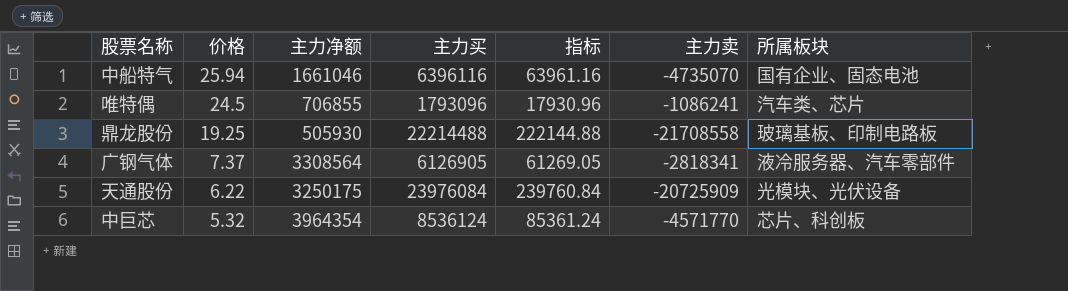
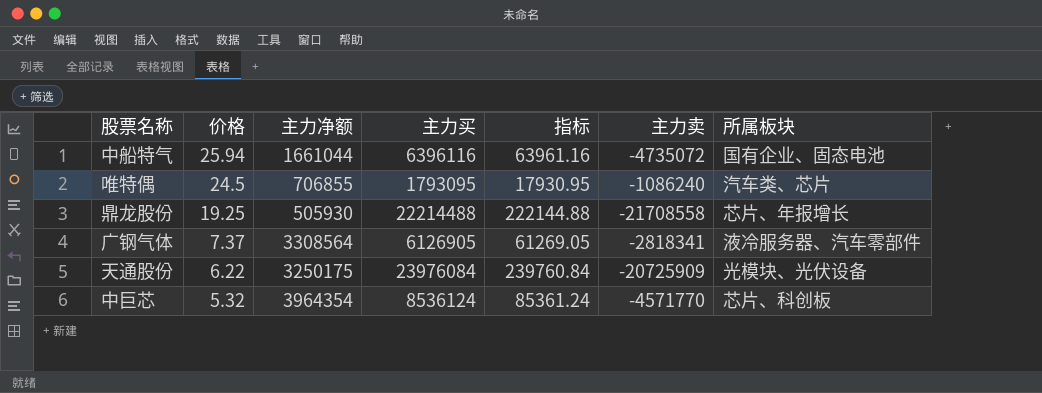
中船特气 | 主力净额: 1661046 -> 1661044
中船特气 | 主力卖: -4735070 -> -4735072
唯特偶 | 主力买: 1793096 -> 1793095
唯特偶 | 指标: 17930.96 -> 17930.95
唯特偶 | 主力卖: -1086241 -> -1086240
鼎龙股份 | 所属板块: 玻璃基板、印制电路板 -> 芯片、年报增长

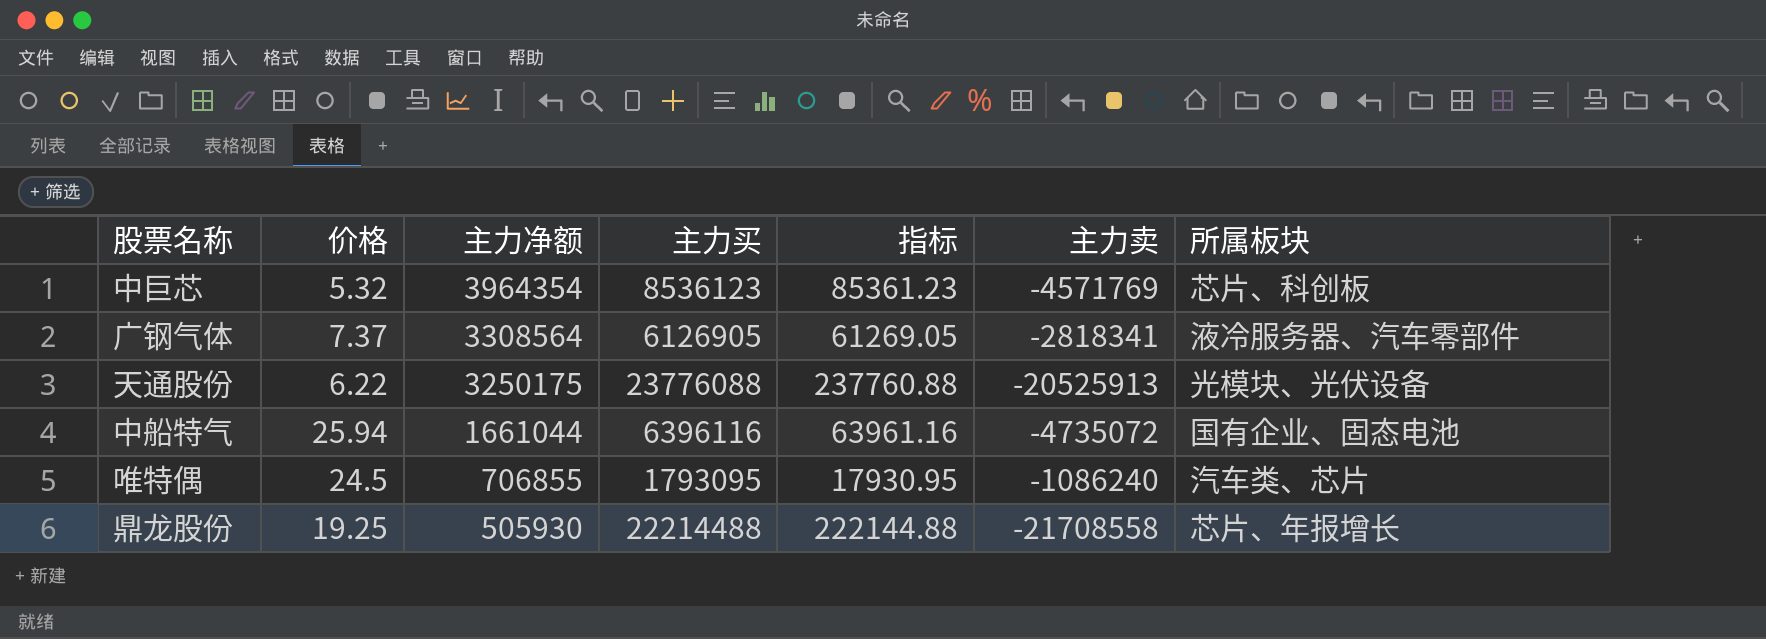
row order: 价格 descending -> 主力净额 descending
中巨芯 | 主力买: 8536124 -> 8536123
中巨芯 | 指标: 85361.24 -> 85361.23
中巨芯 | 主力卖: -4571770 -> -4571769
天通股份 | 主力买: 23976084 -> 23776088
天通股份 | 指标: 239760.84 -> 237760.88
天通股份 | 主力卖: -20725909 -> -20525913

